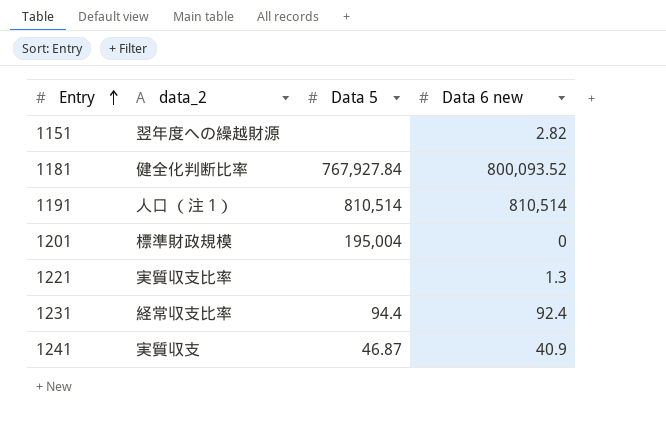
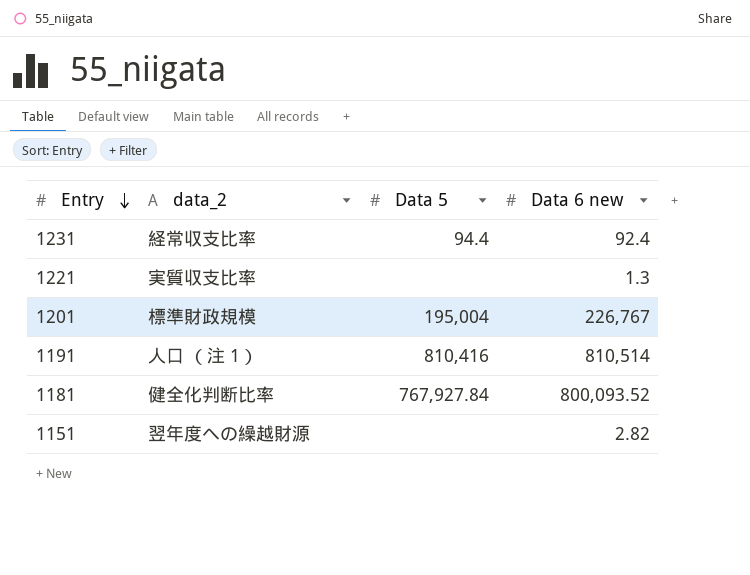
row order: Entry ascending -> Entry descending
row 1241: 実質収支 | 46.87 | 40.9 -> none
1201 | Data 6 new: 0 -> 226,767
1191 | Data 5: 810,514 -> 810,416

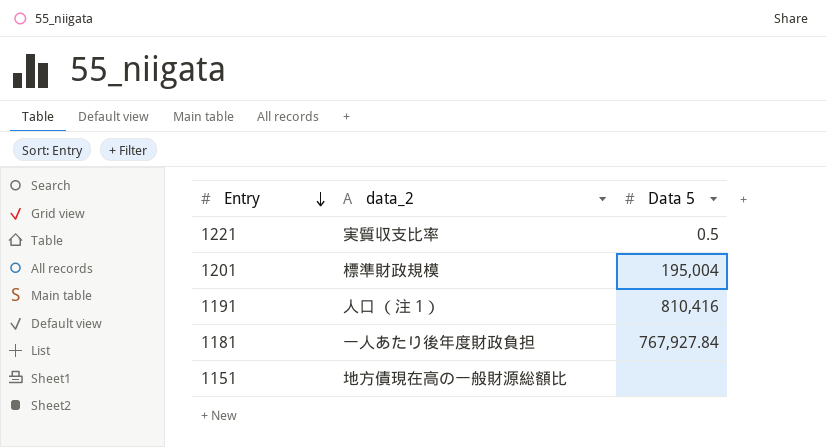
column Data 6 new | position: 4 -> none
row 1231: 経常収支比率 | 94.4 | 92.4 -> none
1221 | Data 5: none -> 0.5
1181 | data_2: 健全化判断比率 -> 一人あたり後年度財政負担
1151 | data_2: 翌年度への繰越財源 -> 地方債現在高の一般財源総額比

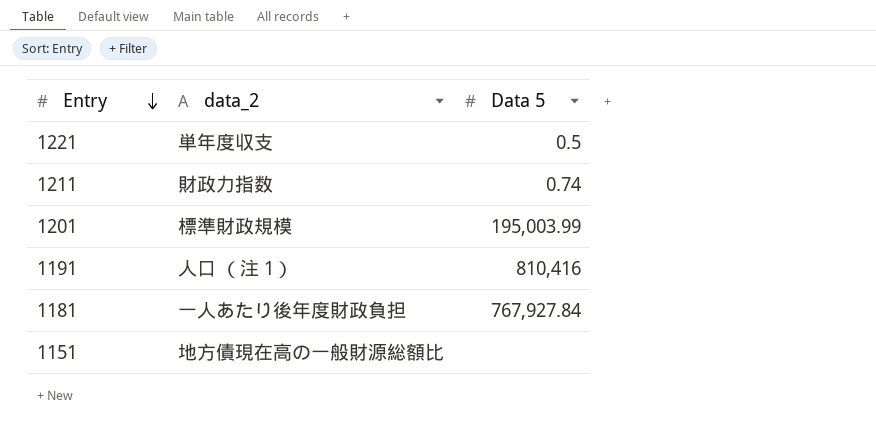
1221 | data_2: 実質収支比率 -> 単年度収支
row 1211: none -> 財政力指数 | 0.74
1201 | Data 5: 195,004 -> 195,003.99

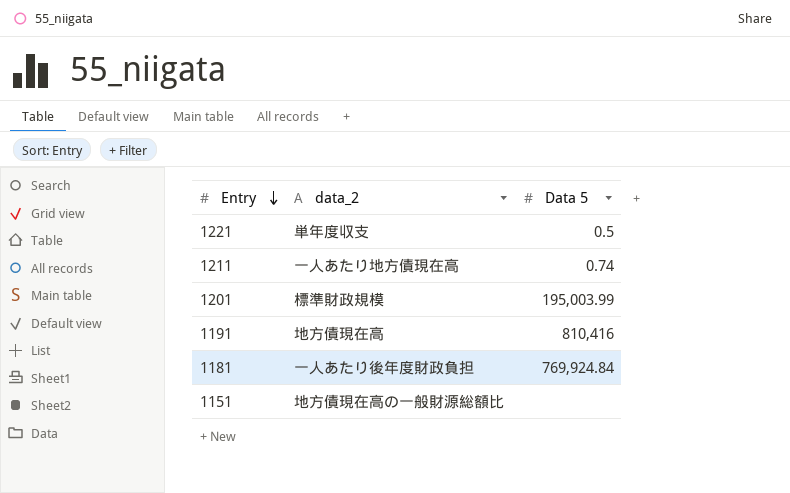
1211 | data_2: 財政力指数 -> 一人あたり地方債現在高
1191 | data_2: 人口 （注 1） -> 地方債現在高
1181 | Data 5: 767,927.84 -> 769,924.84

